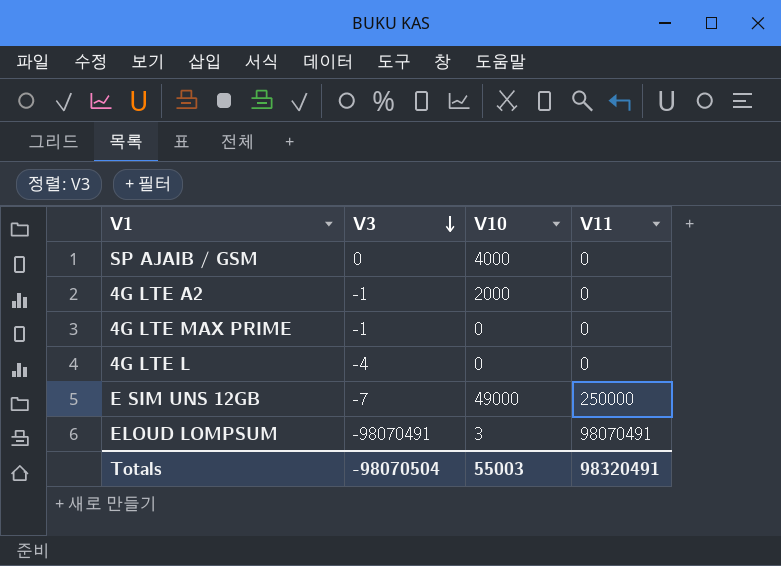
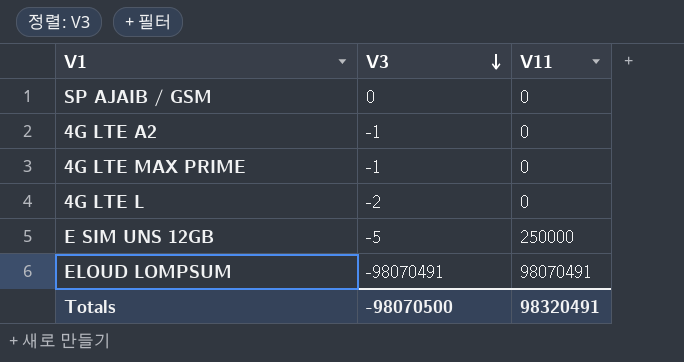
column V10 | position: 3 -> none
4G LTE L | V3: -4 -> -2
E SIM UNS 12GB | V3: -7 -> -5
Totals | V3: -98070504 -> -98070500

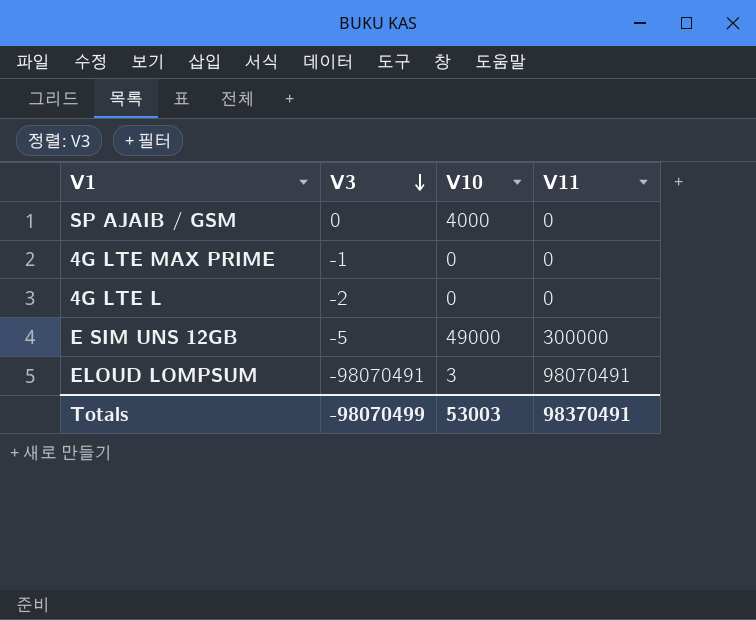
column V10 | position: none -> 3
row 4G LTE A2: -1 | 0 -> none
E SIM UNS 12GB | V11: 250000 -> 300000
Totals | V3: -98070500 -> -98070499
Totals | V11: 98320491 -> 98370491

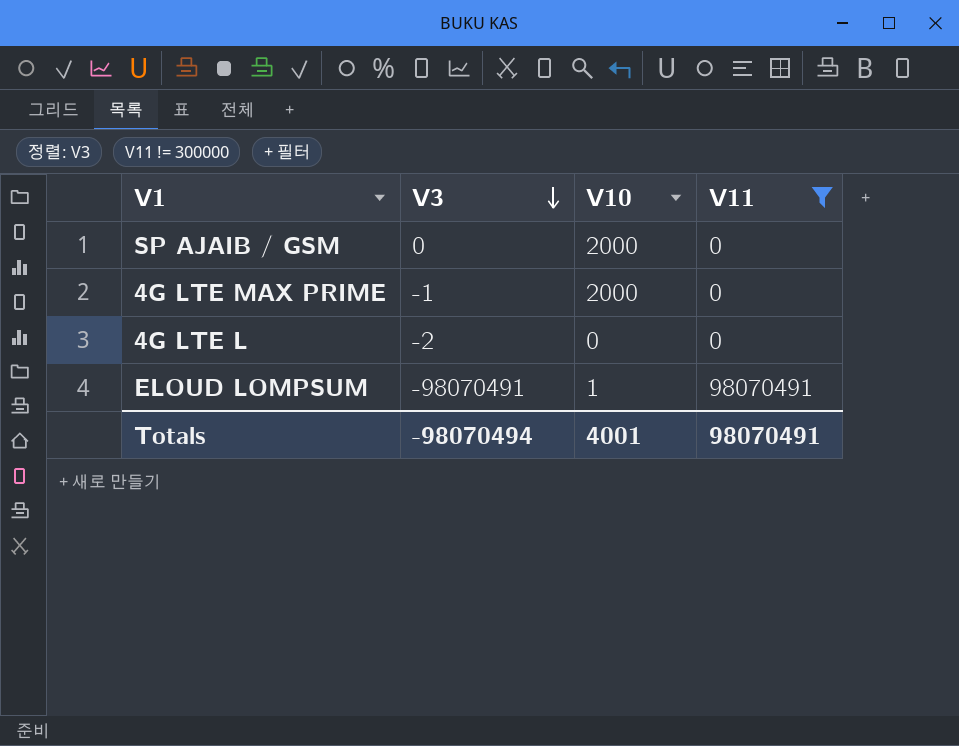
filter: none -> V11 != 300000
SP AJAIB / GSM | V10: 4000 -> 2000
4G LTE MAX PRIME | V10: 0 -> 2000
ELOUD LOMPSUM | V10: 3 -> 1
Totals | V3: -98070499 -> -98070494
Totals | V10: 53003 -> 4001
Totals | V11: 98370491 -> 98070491

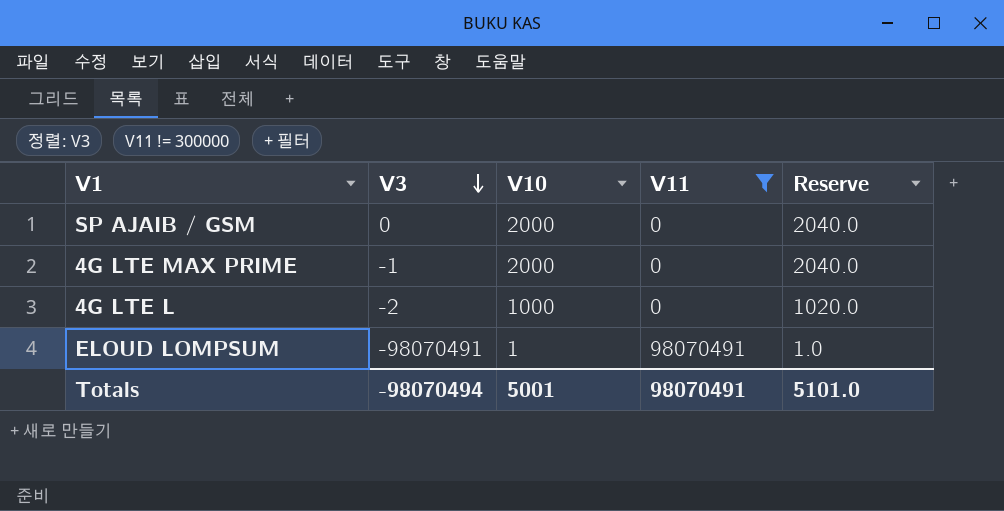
column Reserve | formula: none -> [V10] * 1.02
4G LTE L | V10: 0 -> 1000
Totals | V10: 4001 -> 5001

